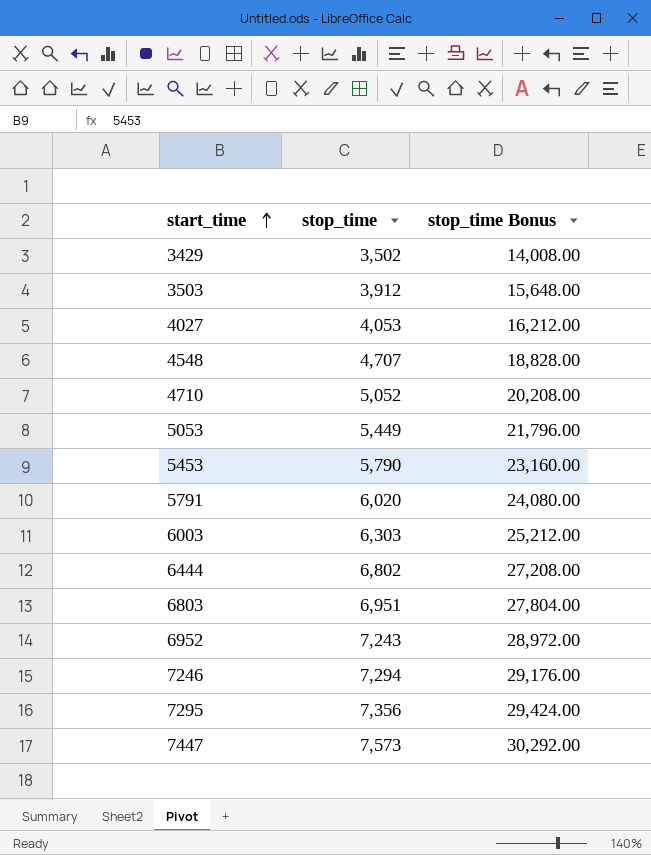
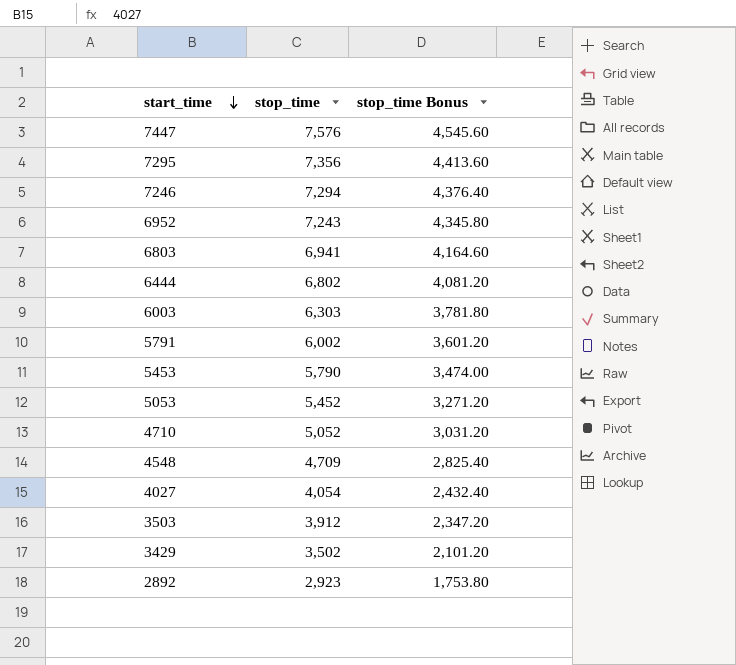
row order: start_time ascending -> start_time descending
column stop_time Bonus | formula: [stop_time] * 4 -> [stop_time] * 0.6
7447 | stop_time: 7,573 -> 7,576
6803 | stop_time: 6,951 -> 6,941
5791 | stop_time: 6,020 -> 6,002
5053 | stop_time: 5,449 -> 5,452
4548 | stop_time: 4,707 -> 4,709
4027 | stop_time: 4,053 -> 4,054
row 2892: none -> 2,923 | 1,753.80

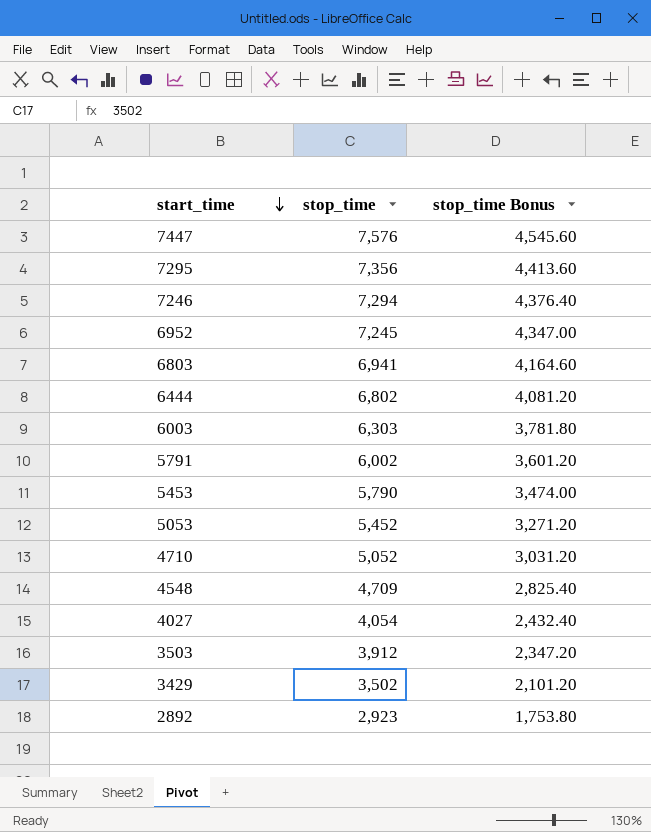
6952 | stop_time: 7,243 -> 7,245
6952 | stop_time Bonus: 4,345.80 -> 4,347.00

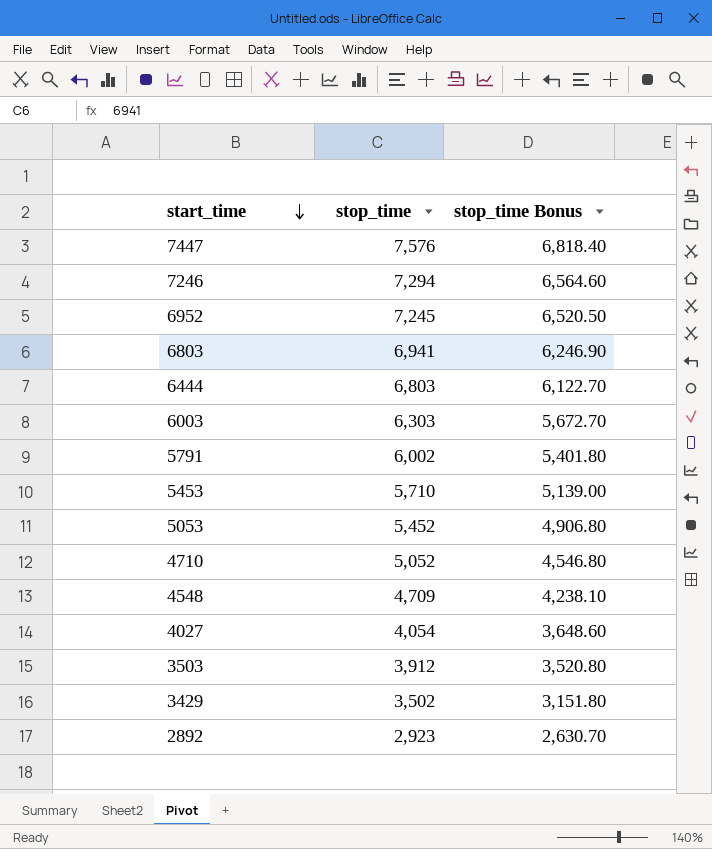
column stop_time Bonus | formula: [stop_time] * 0.6 -> [stop_time] * 0.9
row 7295: 7,356 | 4,413.60 -> none
6444 | stop_time: 6,802 -> 6,803
5453 | stop_time: 5,790 -> 5,710

